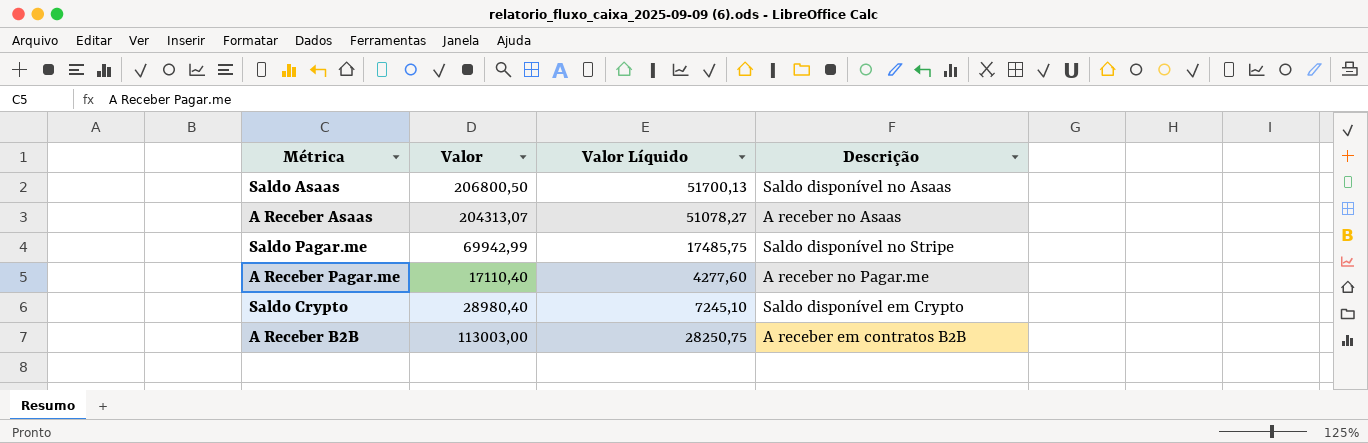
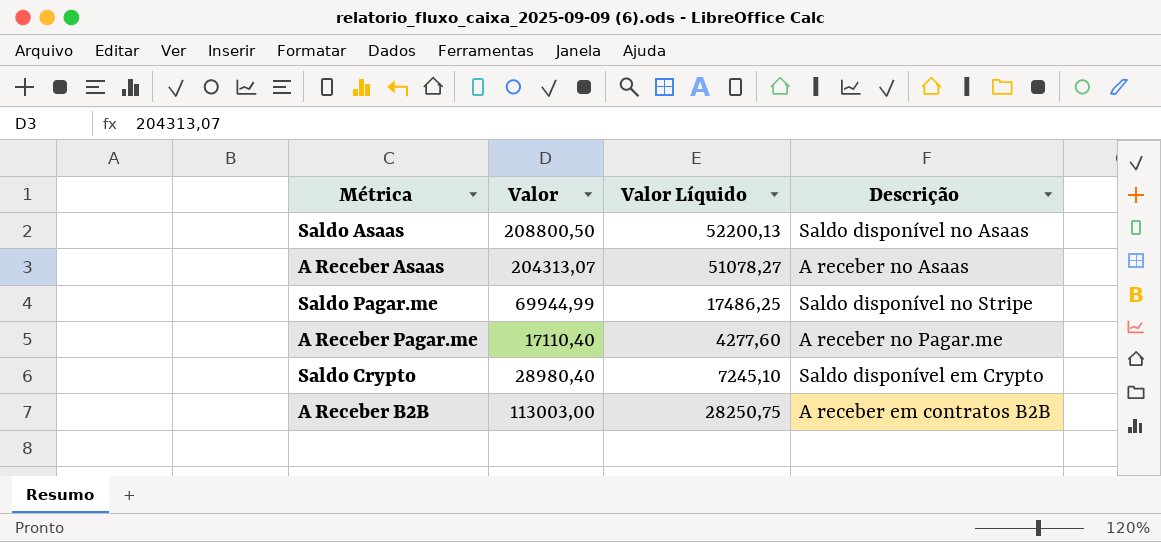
Saldo Asaas | Valor: 206800,50 -> 208800,50
Saldo Asaas | Valor Líquido: 51700,13 -> 52200,13
Saldo Pagar.me | Valor: 69942,99 -> 69944,99
Saldo Pagar.me | Valor Líquido: 17485,75 -> 17486,25

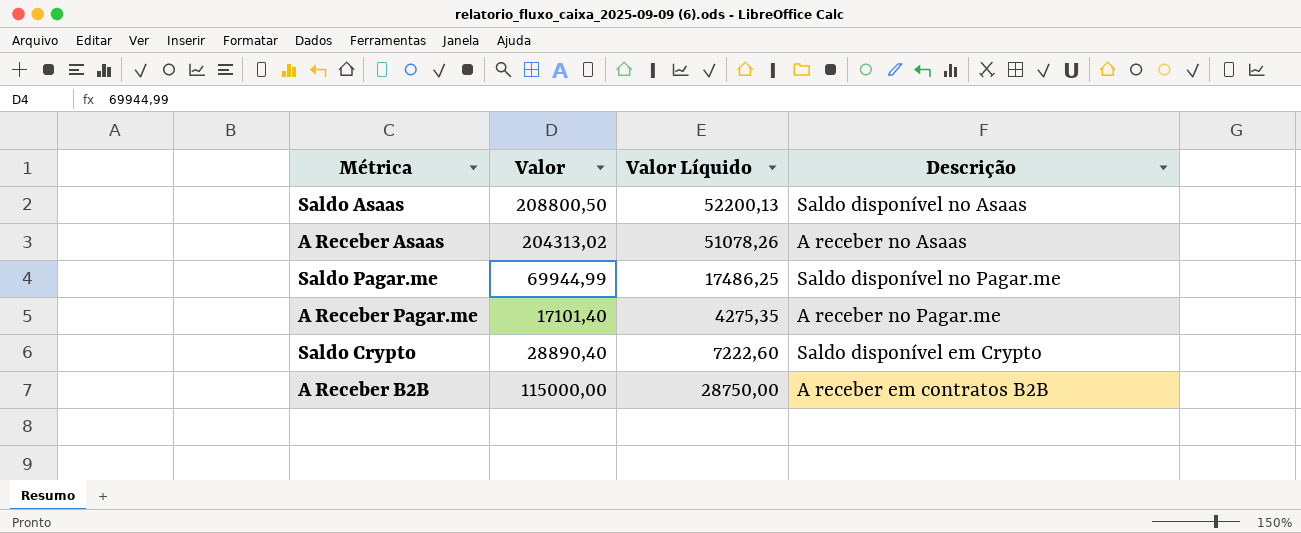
A Receber Asaas | Valor: 204313,07 -> 204313,02
A Receber Asaas | Valor Líquido: 51078,27 -> 51078,26
Saldo Pagar.me | Descrição: Saldo disponível no Stripe -> Saldo disponível no Pagar.me
A Receber Pagar.me | Valor: 17110,40 -> 17101,40
A Receber Pagar.me | Valor Líquido: 4277,60 -> 4275,35
Saldo Crypto | Valor: 28980,40 -> 28890,40
Saldo Crypto | Valor Líquido: 7245,10 -> 7222,60
A Receber B2B | Valor: 113003,00 -> 115000,00
A Receber B2B | Valor Líquido: 28250,75 -> 28750,00

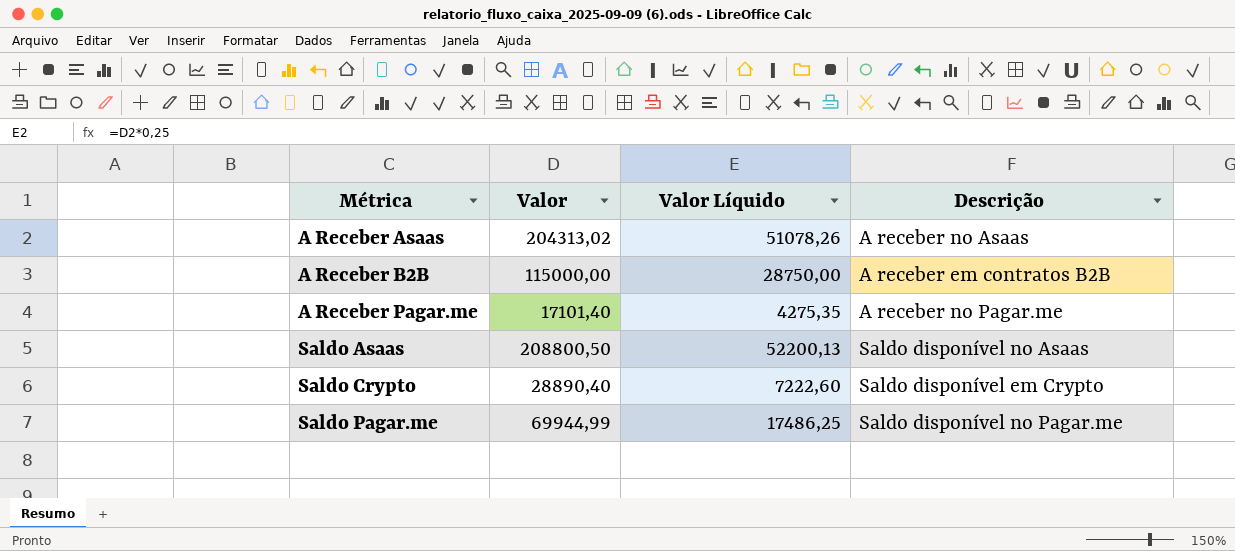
row order: none -> Métrica ascending

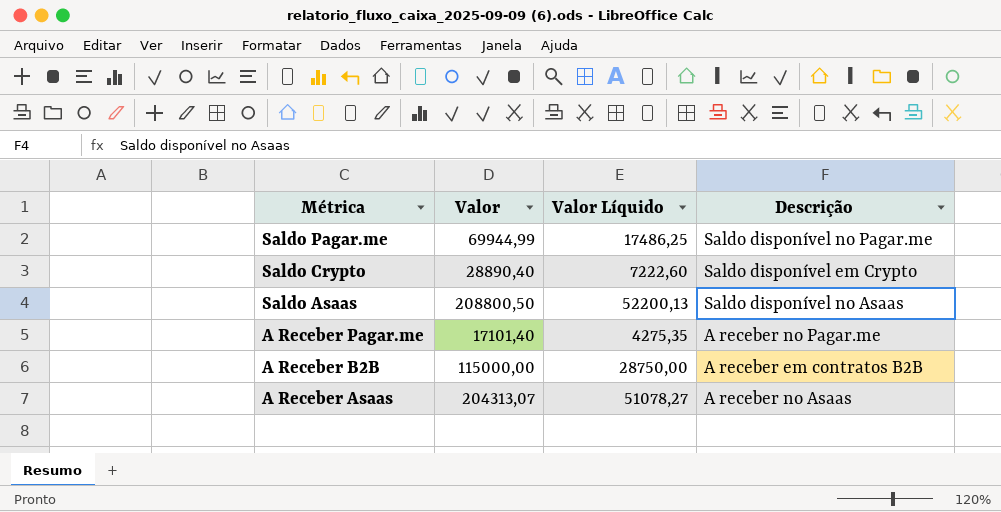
row order: Métrica ascending -> Métrica descending
A Receber Asaas | Valor: 204313,02 -> 204313,07
A Receber Asaas | Valor Líquido: 51078,26 -> 51078,27

